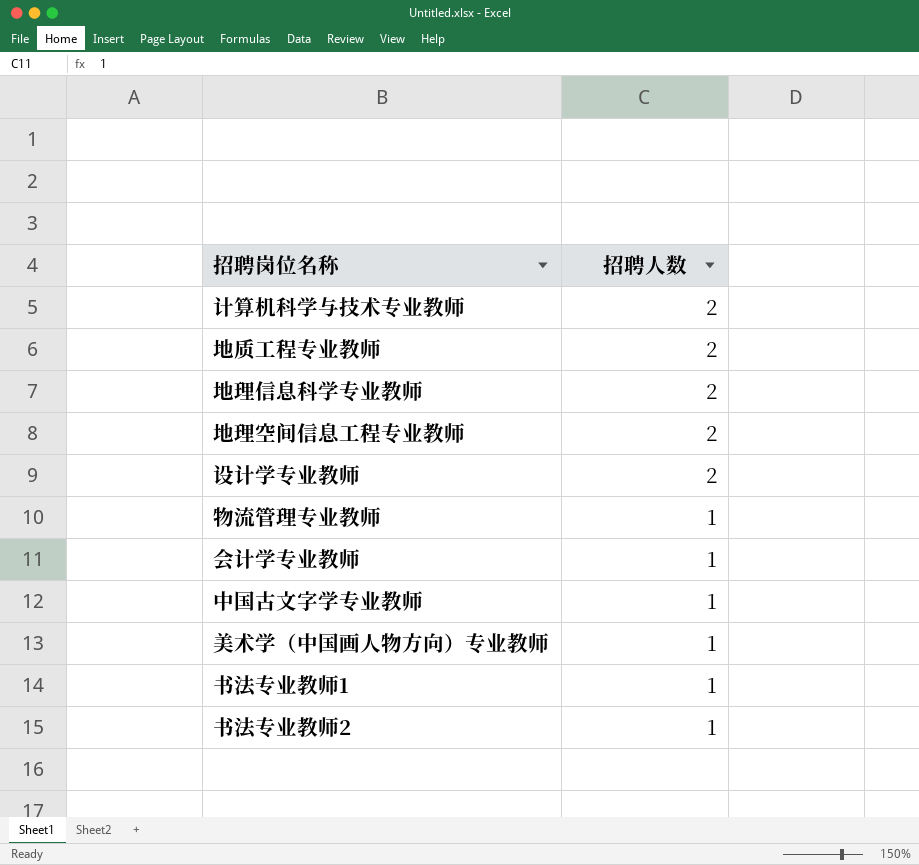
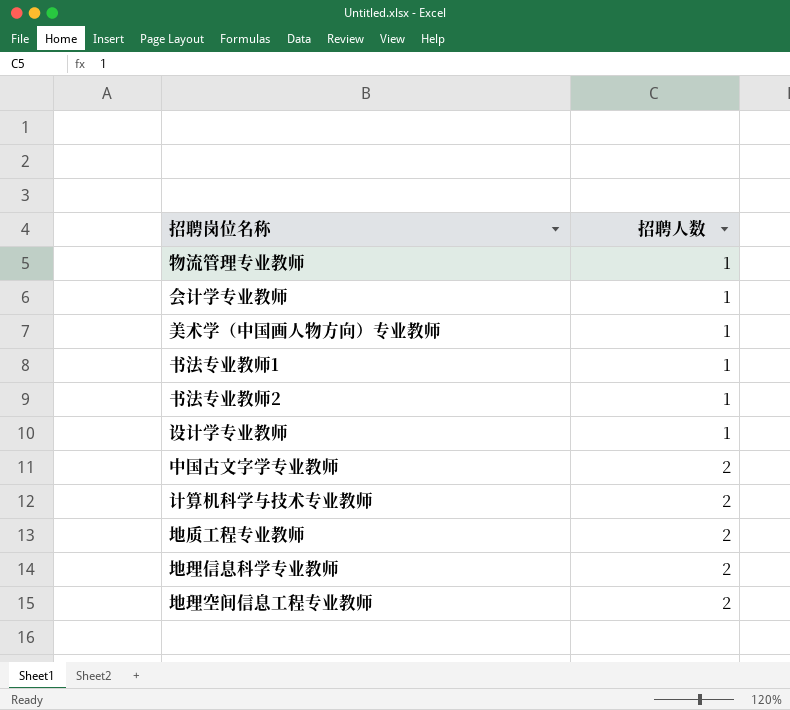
row order: 招聘人数 descending -> 招聘人数 ascending
设计学专业教师 | 招聘人数: 2 -> 1
中国古文字学专业教师 | 招聘人数: 1 -> 2

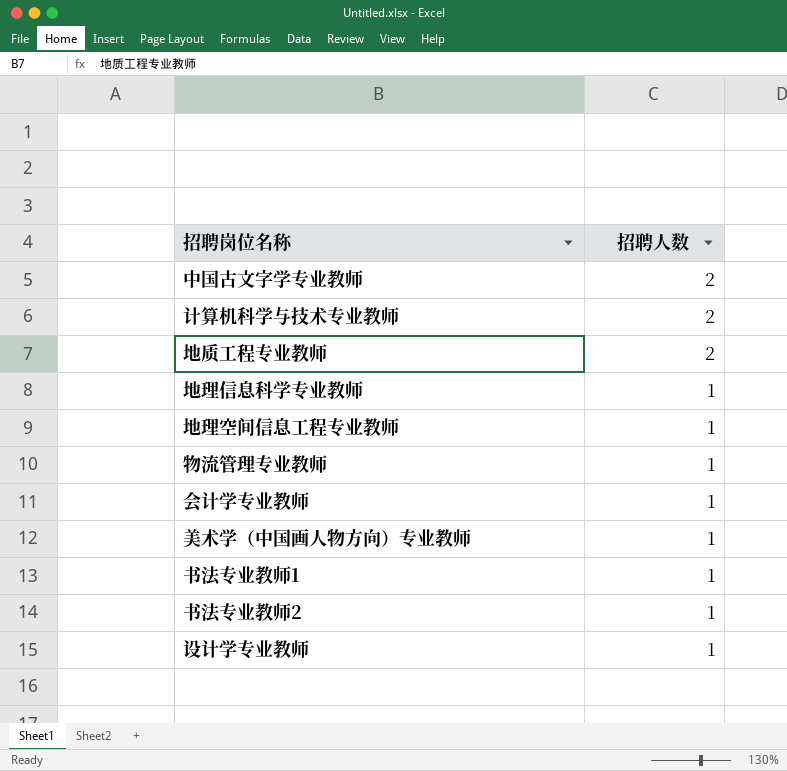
row order: 招聘人数 ascending -> 招聘人数 descending
地理信息科学专业教师 | 招聘人数: 2 -> 1
地理空间信息工程专业教师 | 招聘人数: 2 -> 1

